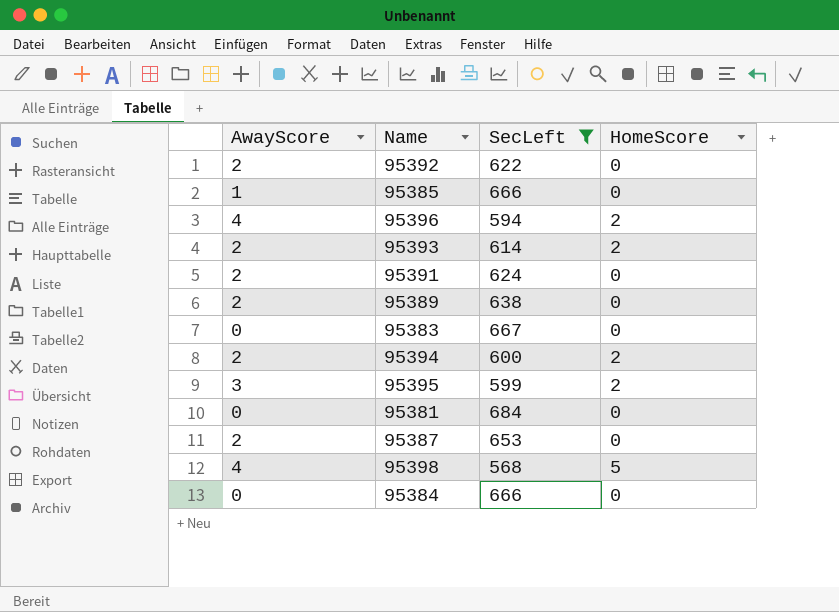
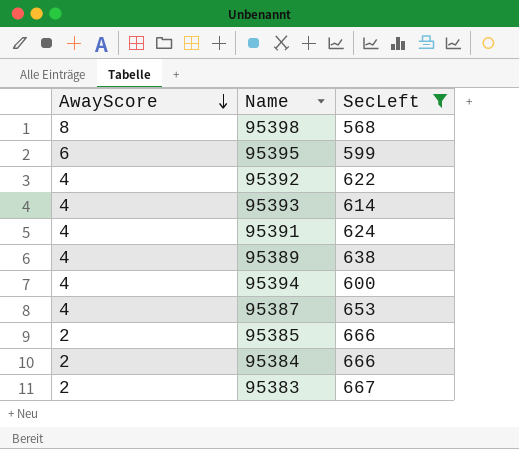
row order: none -> AwayScore descending
column HomeScore | position: 4 -> none
row 95396: 4 | 594 | 2 -> none
row 95381: 0 | 684 | 0 -> none
95398 | AwayScore: 4 -> 8
95395 | AwayScore: 3 -> 6
95392 | AwayScore: 2 -> 4
95393 | AwayScore: 2 -> 4
95391 | AwayScore: 2 -> 4
95389 | AwayScore: 2 -> 4
95394 | AwayScore: 2 -> 4
95387 | AwayScore: 2 -> 4
95385 | AwayScore: 1 -> 2
95384 | AwayScore: 0 -> 2
95383 | AwayScore: 0 -> 2

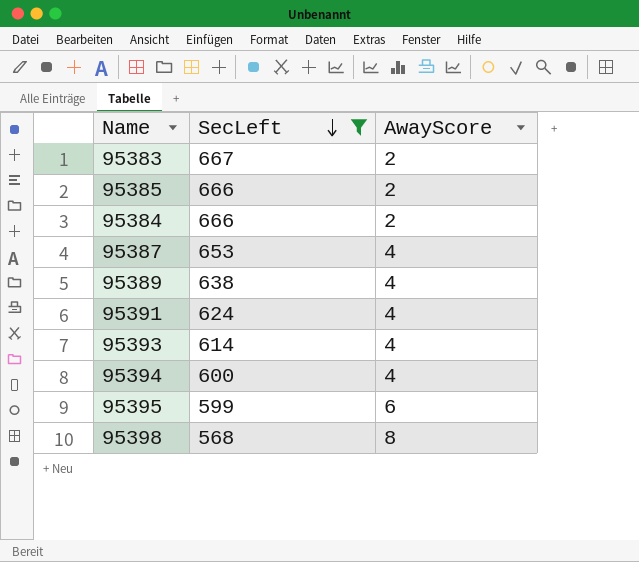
row order: AwayScore descending -> SecLeft descending
column AwayScore | position: 1 -> 3
row 95392: 4 | 622 -> none

